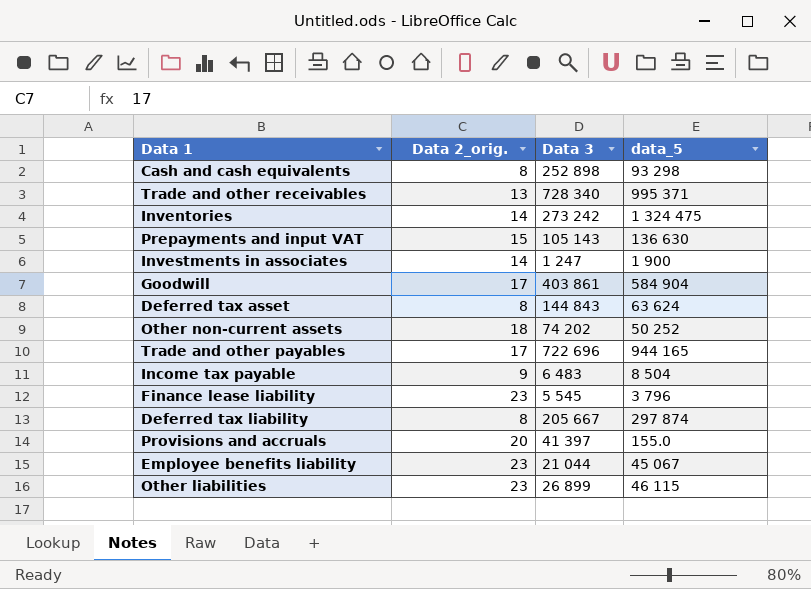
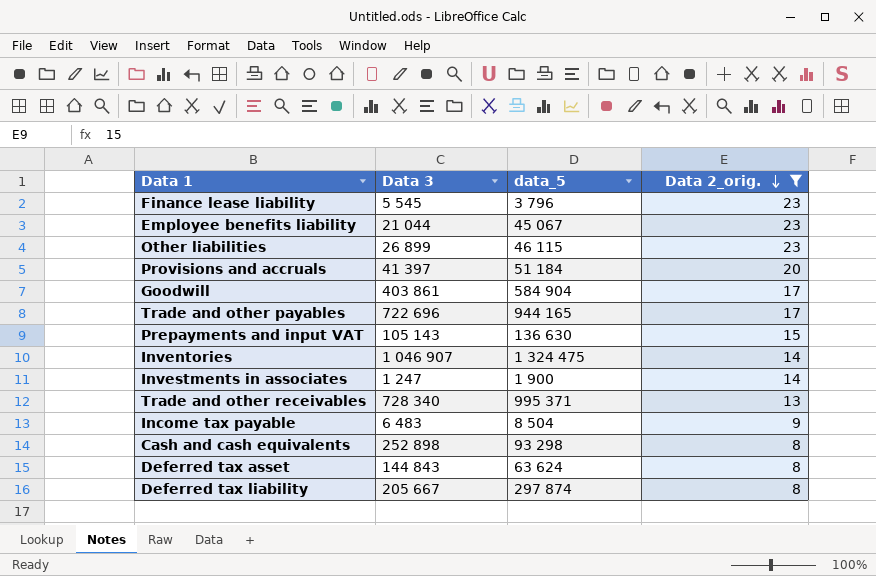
filter: none -> Data 2_orig. != 18
row order: none -> Data 2_orig. descending
column Data 2_orig. | position: 2 -> 4
Provisions and accruals | data_5: 155.0 -> 51 184
Inventories | Data 3: 273 242 -> 1 046 907

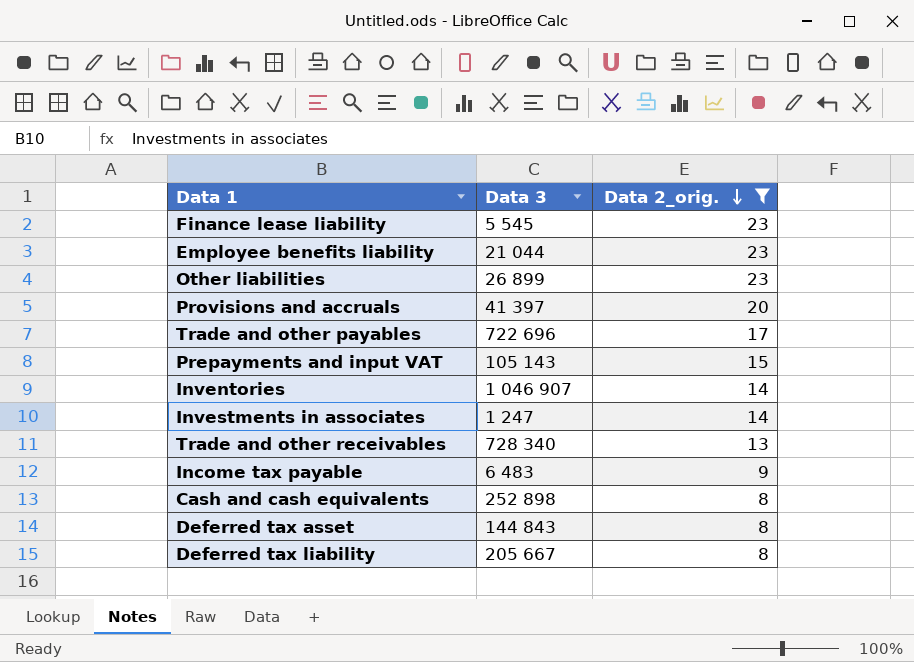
column data_5 | position: 3 -> none
row Goodwill: 403 861 | 584 904 | 17 -> none

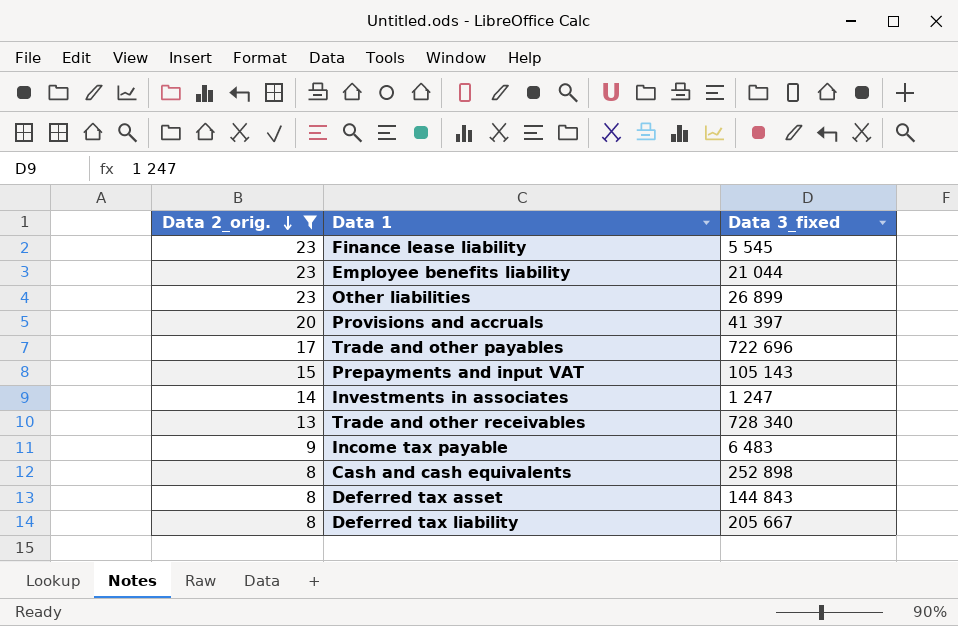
column Data 2_orig. | position: 3 -> 1
column name: Data 3 -> Data 3_fixed
row Inventories: 1 046 907 | 14 -> none

